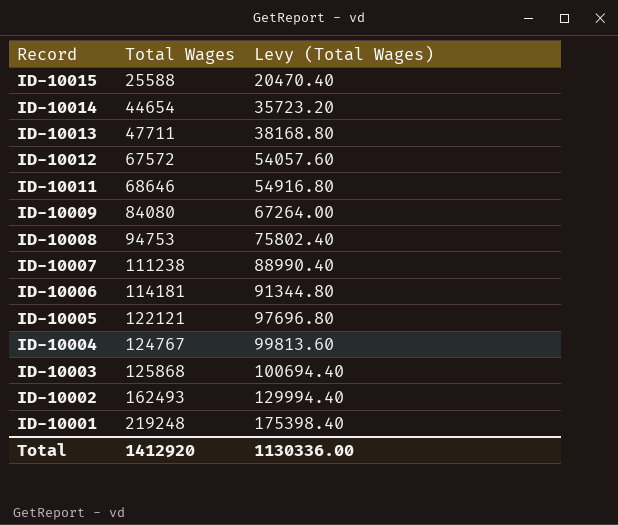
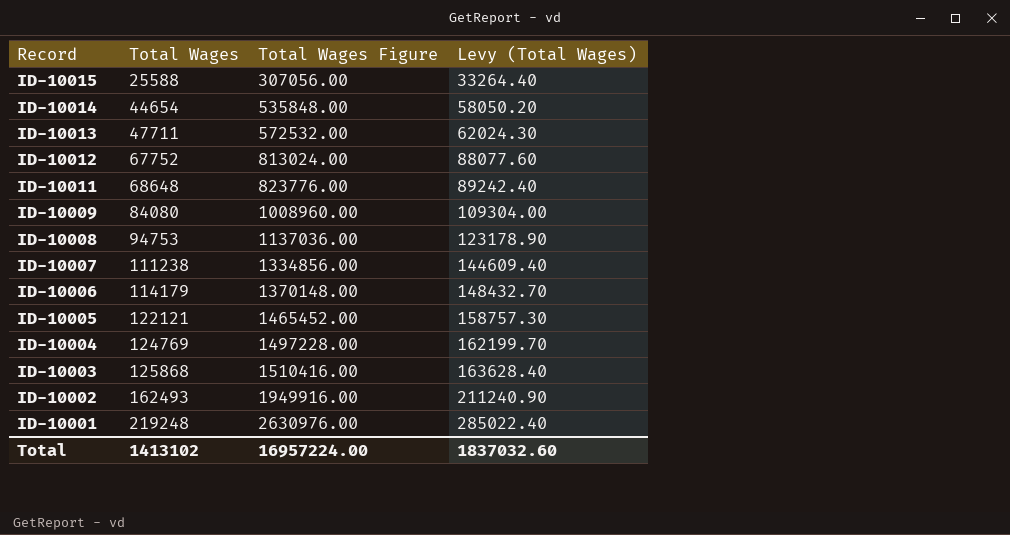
column Total Wages Figure | formula: none -> [Total Wages] * 12
column Levy (Total Wages) | formula: [Total Wages] * 0.8 -> [Total Wages] * 1.3
ID-10012 | Total Wages: 67572 -> 67752
ID-10011 | Total Wages: 68646 -> 68648
ID-10006 | Total Wages: 114181 -> 114179
ID-10004 | Total Wages: 124767 -> 124769
Total | Total Wages: 1412920 -> 1413102
Total | Levy (Total Wages): 1130336.00 -> 1837032.60

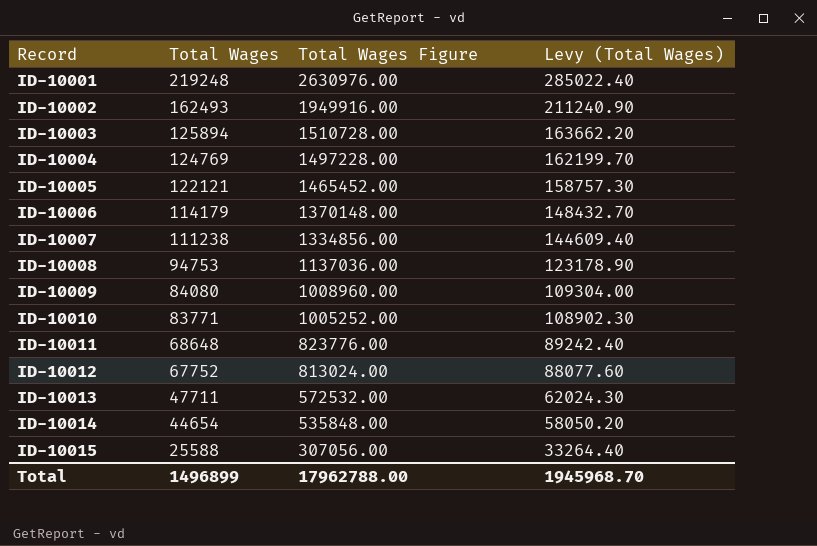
row order: Record descending -> Record ascending
ID-10003 | Total Wages: 125868 -> 125894
ID-10003 | Total Wages Figure: 1510416.00 -> 1510728.00
ID-10003 | Levy (Total Wages): 163628.40 -> 163662.20
row ID-10010: none -> 83771 | 1005252.00 | 108902.30
Total | Total Wages: 1413102 -> 1496899
Total | Total Wages Figure: 16957224.00 -> 17962788.00
Total | Levy (Total Wages): 1837032.60 -> 1945968.70

